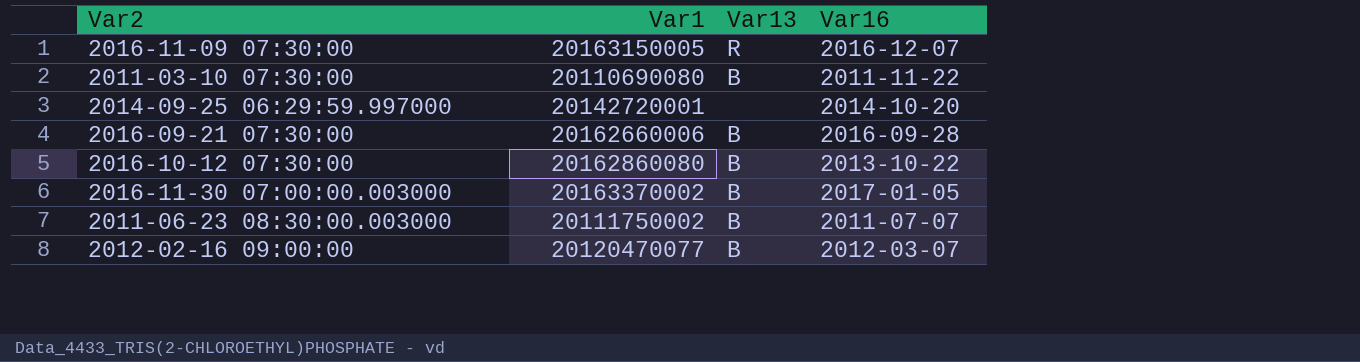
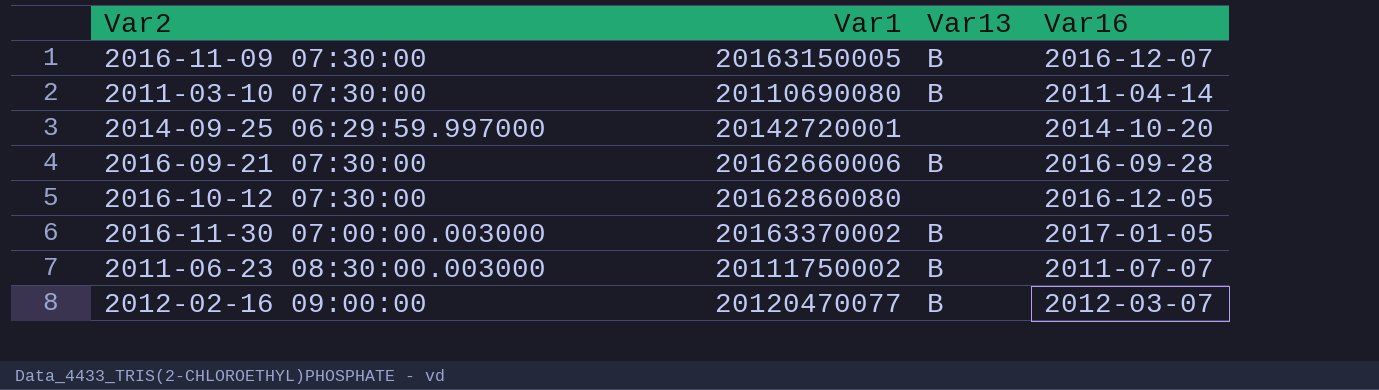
2016-11-09 07:30:00 | Var13: R -> B
2011-03-10 07:30:00 | Var16: 2011-11-22 -> 2011-04-14
2016-10-12 07:30:00 | Var13: B -> none
2016-10-12 07:30:00 | Var16: 2013-10-22 -> 2016-12-05

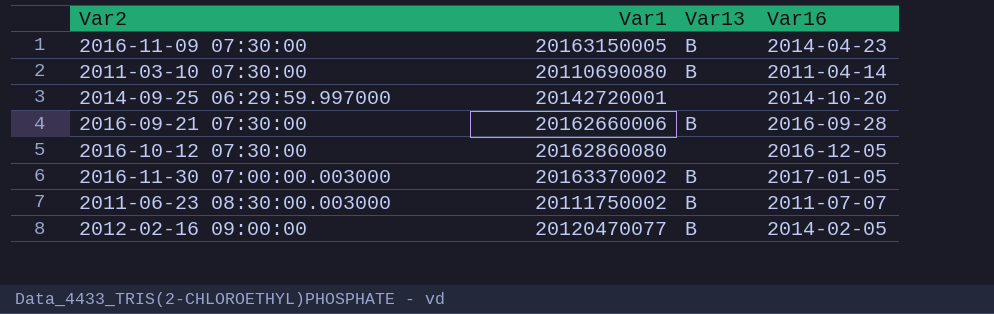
2016-11-09 07:30:00 | Var16: 2016-12-07 -> 2014-04-23
2012-02-16 09:00:00 | Var16: 2012-03-07 -> 2014-02-05

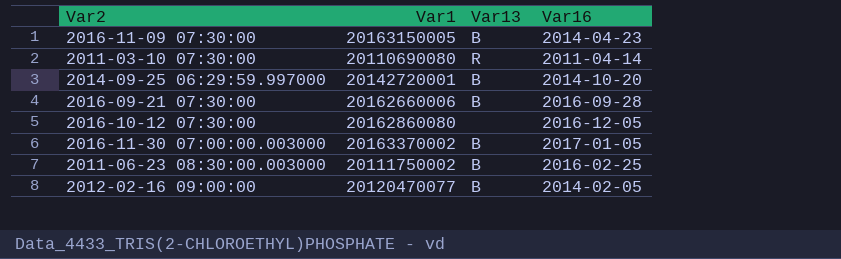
2011-03-10 07:30:00 | Var13: B -> R
2014-09-25 06:29:59.997000 | Var13: none -> B
2011-06-23 08:30:00.003000 | Var16: 2011-07-07 -> 2016-02-25

